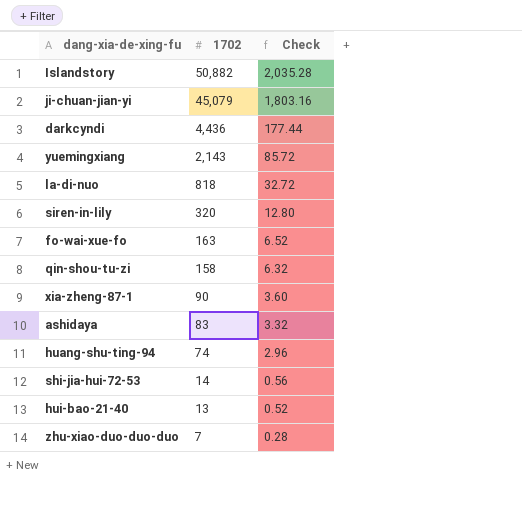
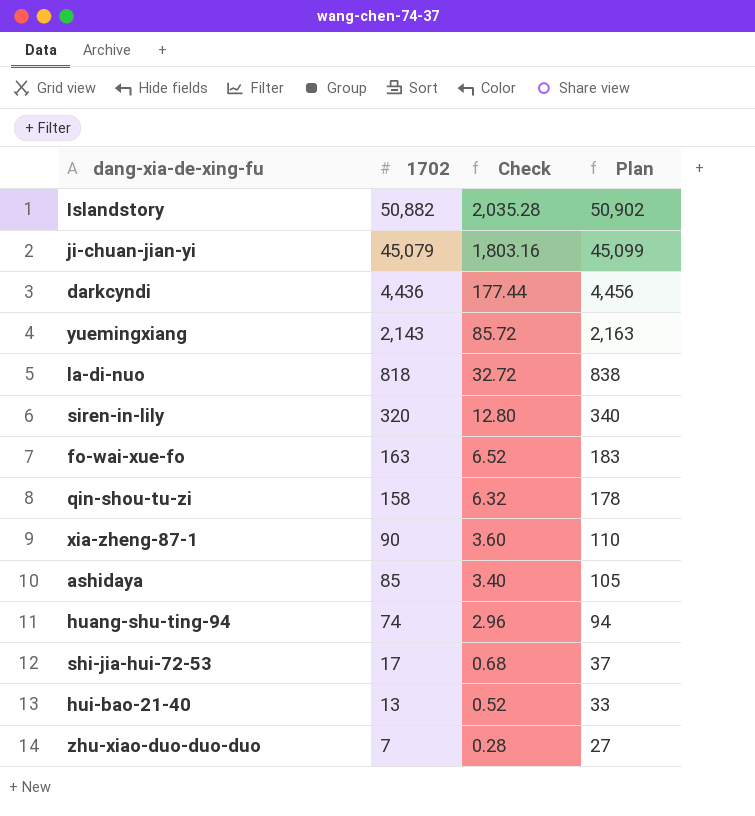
column Plan | formula: none -> [1702] + 20
ashidaya | 1702: 83 -> 85
ashidaya | Check: 3.32 -> 3.40
shi-jia-hui-72-53 | 1702: 14 -> 17
shi-jia-hui-72-53 | Check: 0.56 -> 0.68

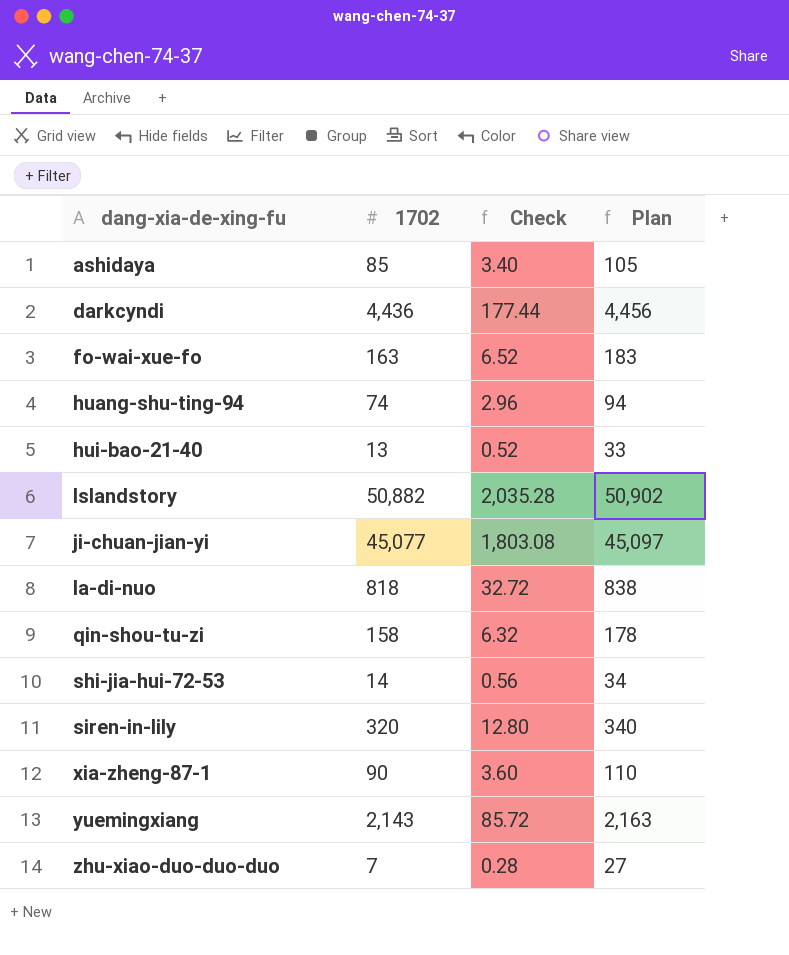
row order: 1702 descending -> dang-xia-de-xing-fu ascending
ji-chuan-jian-yi | 1702: 45,079 -> 45,077
ji-chuan-jian-yi | Check: 1,803.16 -> 1,803.08
ji-chuan-jian-yi | Plan: 45,099 -> 45,097
shi-jia-hui-72-53 | 1702: 17 -> 14
shi-jia-hui-72-53 | Check: 0.68 -> 0.56
shi-jia-hui-72-53 | Plan: 37 -> 34

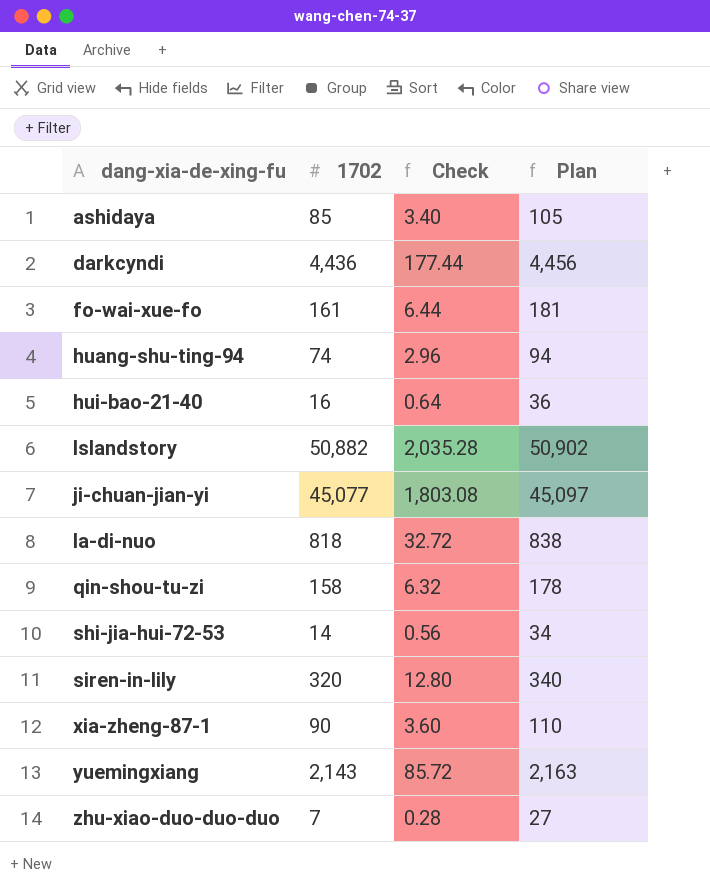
fo-wai-xue-fo | 1702: 163 -> 161
fo-wai-xue-fo | Check: 6.52 -> 6.44
fo-wai-xue-fo | Plan: 183 -> 181
hui-bao-21-40 | 1702: 13 -> 16
hui-bao-21-40 | Check: 0.52 -> 0.64
hui-bao-21-40 | Plan: 33 -> 36

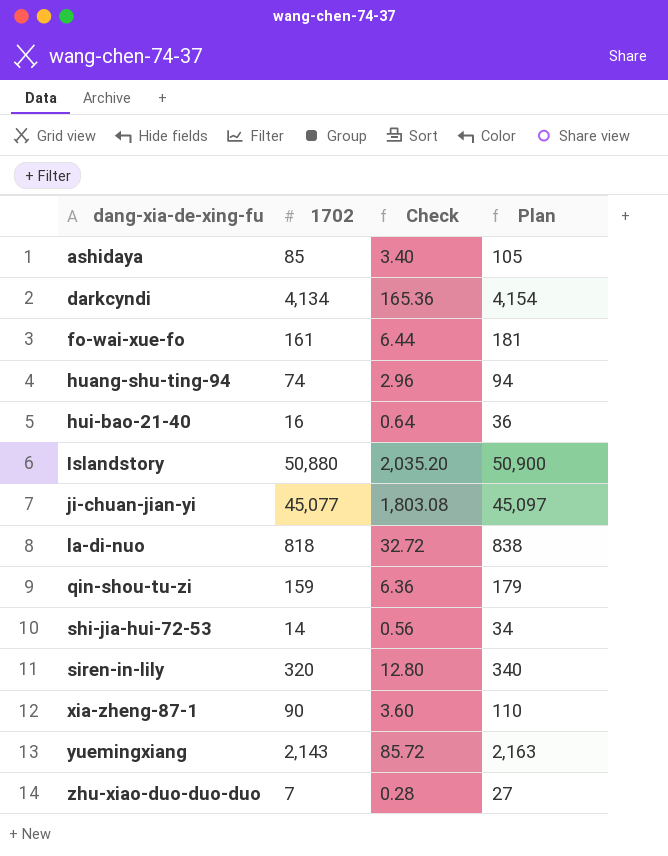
darkcyndi | 1702: 4,436 -> 4,134
darkcyndi | Check: 177.44 -> 165.36
darkcyndi | Plan: 4,456 -> 4,154
Islandstory | 1702: 50,882 -> 50,880
Islandstory | Check: 2,035.28 -> 2,035.20
Islandstory | Plan: 50,902 -> 50,900
qin-shou-tu-zi | 1702: 158 -> 159
qin-shou-tu-zi | Check: 6.32 -> 6.36
qin-shou-tu-zi | Plan: 178 -> 179

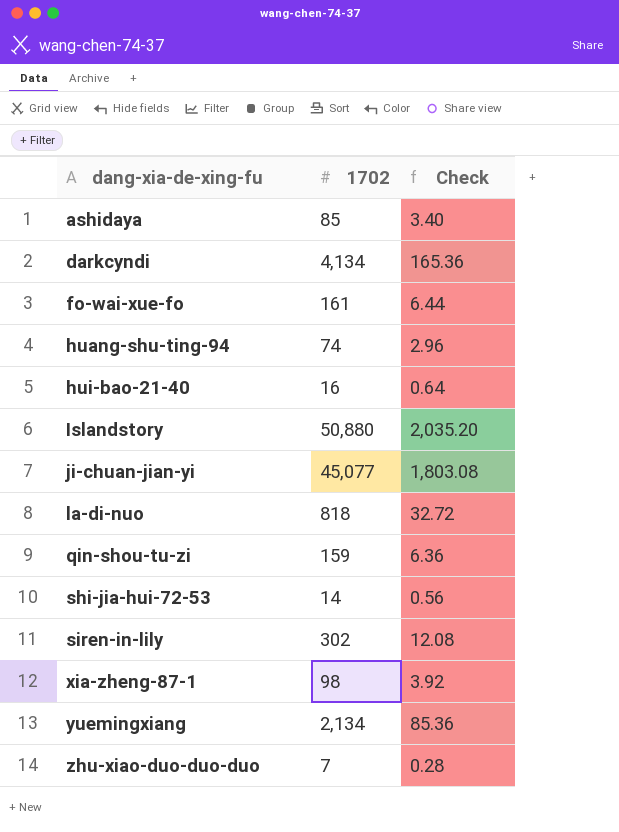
column Plan | formula: [1702] + 20 -> none
siren-in-lily | 1702: 320 -> 302
siren-in-lily | Check: 12.80 -> 12.08
xia-zheng-87-1 | 1702: 90 -> 98
xia-zheng-87-1 | Check: 3.60 -> 3.92
yuemingxiang | 1702: 2,143 -> 2,134
yuemingxiang | Check: 85.72 -> 85.36

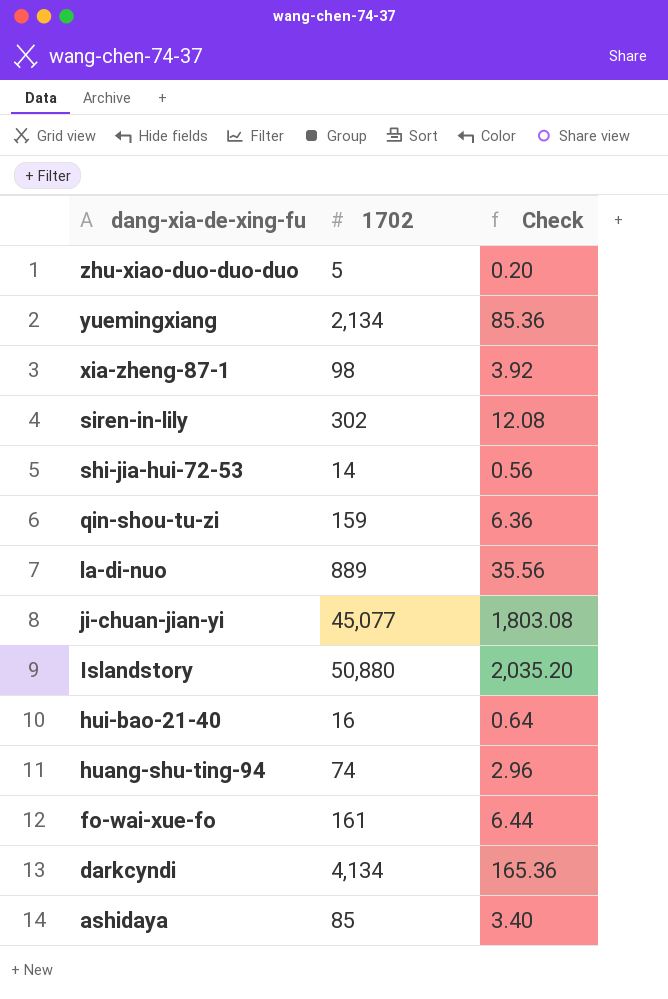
row order: dang-xia-de-xing-fu ascending -> dang-xia-de-xing-fu descending
zhu-xiao-duo-duo-duo | 1702: 7 -> 5
zhu-xiao-duo-duo-duo | Check: 0.28 -> 0.20
la-di-nuo | 1702: 818 -> 889
la-di-nuo | Check: 32.72 -> 35.56

